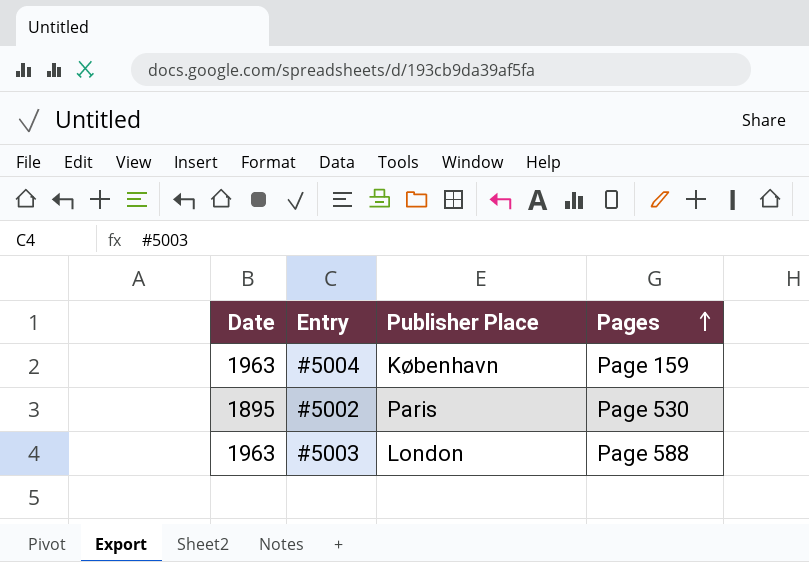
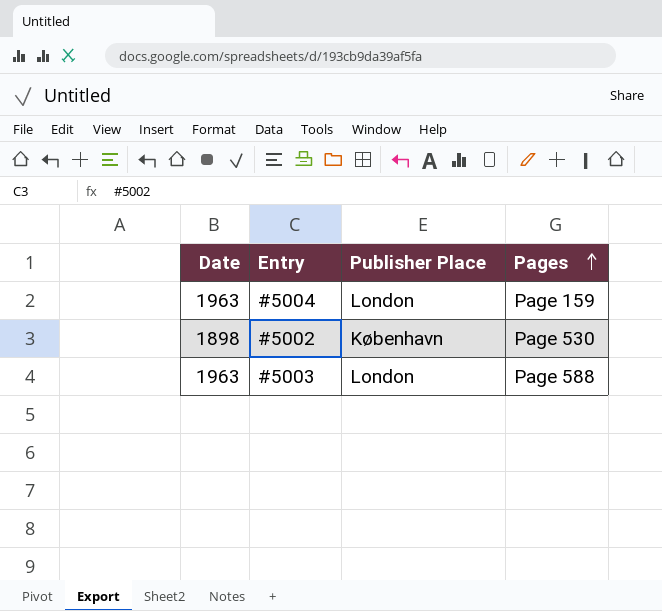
#5004 | Publisher Place: København -> London
#5002 | Date: 1895 -> 1898
#5002 | Publisher Place: Paris -> København

